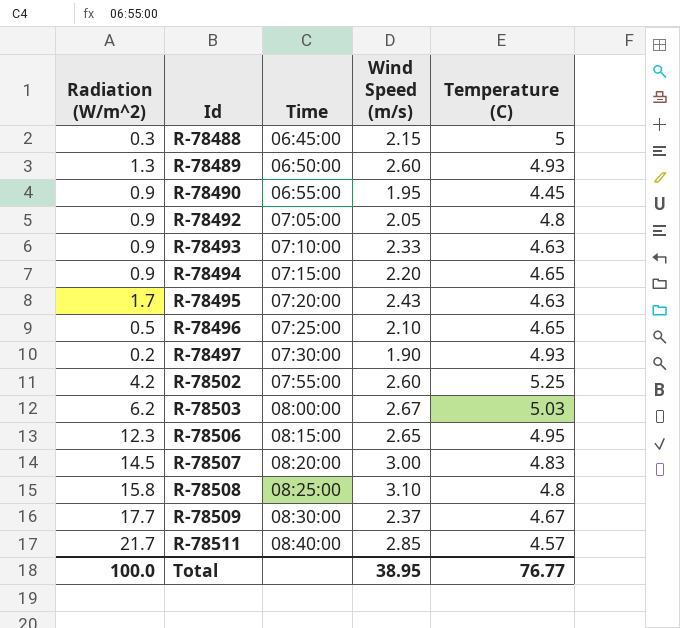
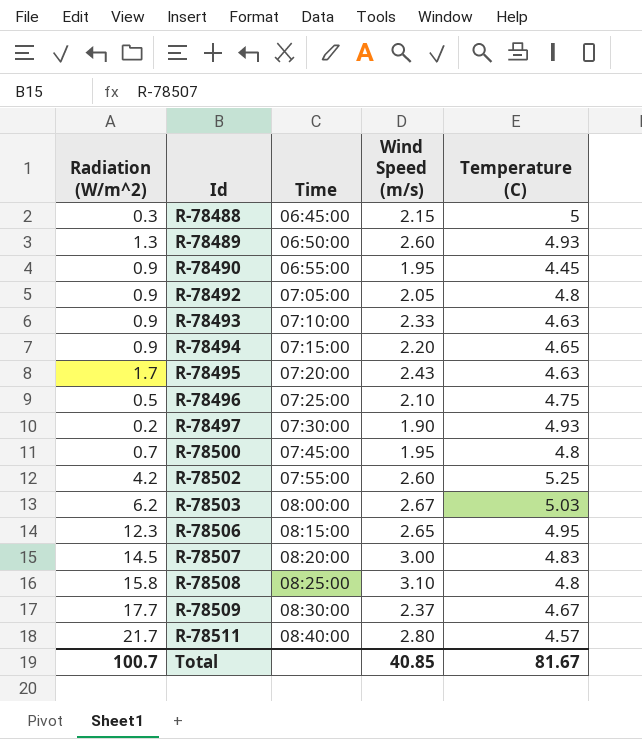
R-78496 | Temperature (C): 4.65 -> 4.75
row R-78500: none -> 0.7 | 07:45:00 | 1.95 | 4.8
R-78511 | Wind Speed (m/s): 2.85 -> 2.80
Total | Radiation (W/m^2): 100.0 -> 100.7
Total | Wind Speed (m/s): 38.95 -> 40.85
Total | Temperature (C): 76.77 -> 81.67

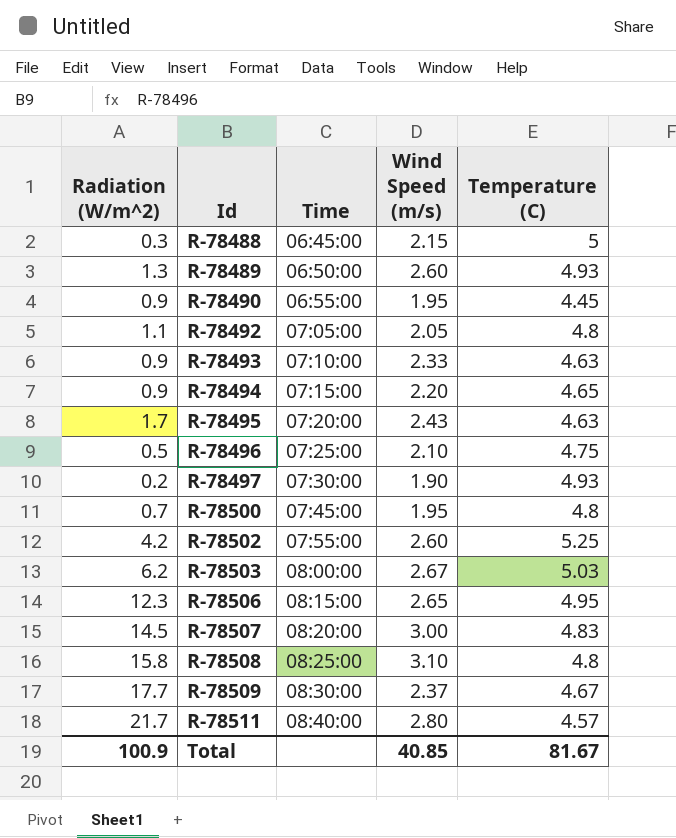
R-78492 | Radiation (W/m^2): 0.9 -> 1.1
Total | Radiation (W/m^2): 100.7 -> 100.9

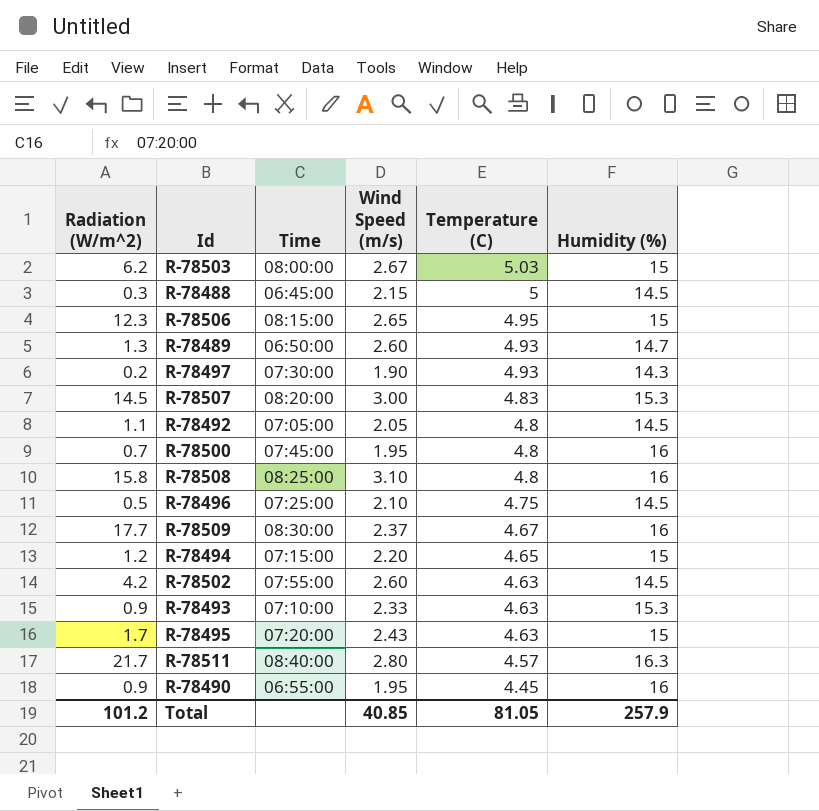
row order: Id ascending -> Temperature (C) descending
column Humidity (%) | position: none -> 6
R-78494 | Radiation (W/m^2): 0.9 -> 1.2
R-78502 | Temperature (C): 5.25 -> 4.63
Total | Radiation (W/m^2): 100.9 -> 101.2
Total | Temperature (C): 81.67 -> 81.05

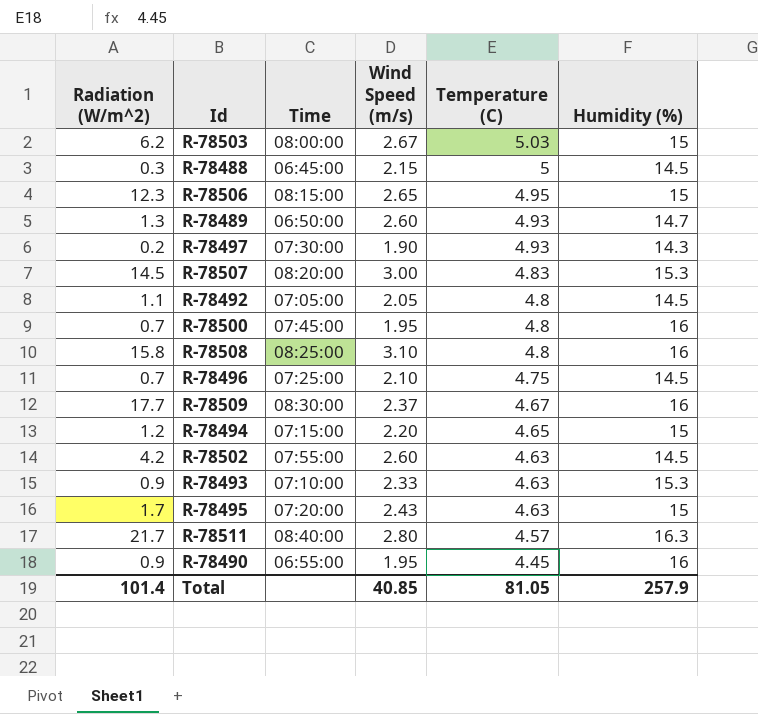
R-78496 | Radiation (W/m^2): 0.5 -> 0.7
Total | Radiation (W/m^2): 101.2 -> 101.4

